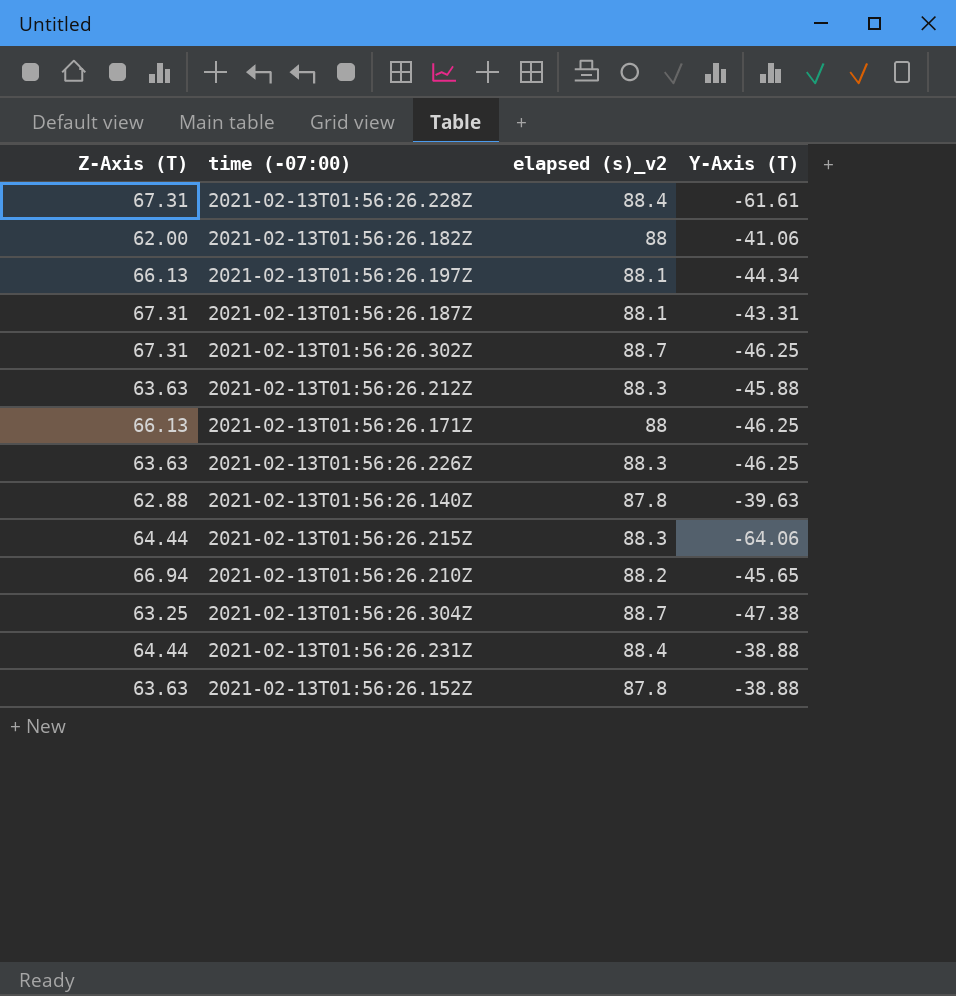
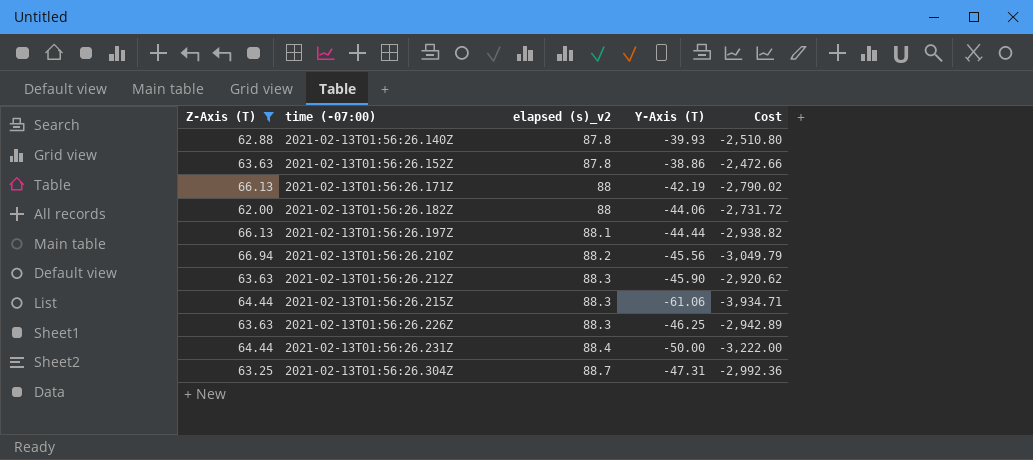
filter: none -> Z-Axis (T) != 67.31
row order: none -> time (-07:00) ascending
column Cost | formula: none -> [Z-Axis (T)] * [Y-Axis (T)]
2021-02-13T01:56:26.140Z | Y-Axis (T): -39.63 -> -39.93
2021-02-13T01:56:26.152Z | Y-Axis (T): -38.88 -> -38.86
2021-02-13T01:56:26.171Z | Y-Axis (T): -46.25 -> -42.19
2021-02-13T01:56:26.182Z | Y-Axis (T): -41.06 -> -44.06
2021-02-13T01:56:26.197Z | Y-Axis (T): -44.34 -> -44.44
2021-02-13T01:56:26.210Z | Y-Axis (T): -45.65 -> -45.56
2021-02-13T01:56:26.212Z | Y-Axis (T): -45.88 -> -45.90
2021-02-13T01:56:26.215Z | Y-Axis (T): -64.06 -> -61.06
2021-02-13T01:56:26.231Z | Y-Axis (T): -38.88 -> -50.00
2021-02-13T01:56:26.304Z | Y-Axis (T): -47.38 -> -47.31

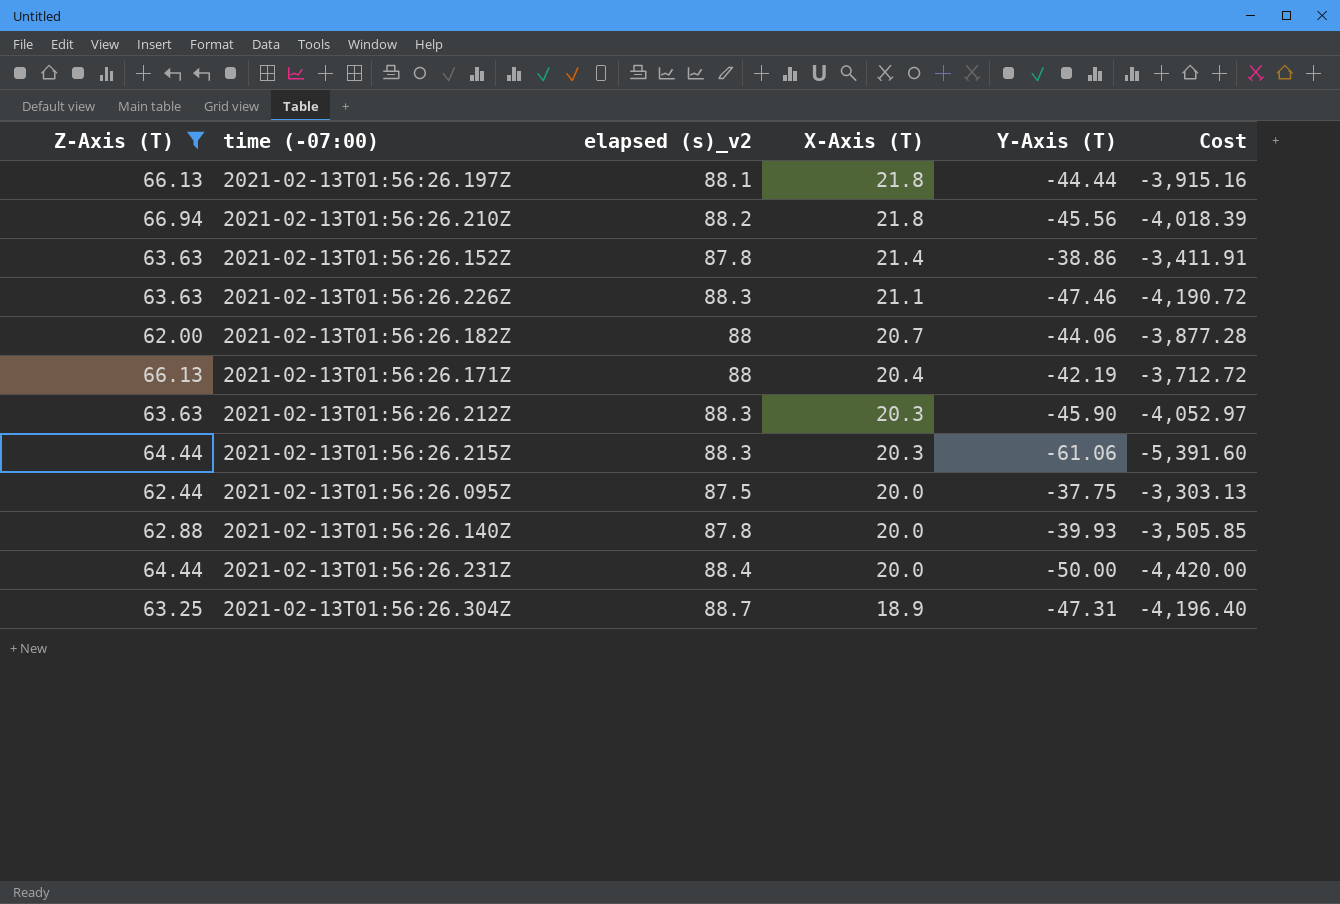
row order: time (-07:00) ascending -> X-Axis (T) descending
column X-Axis (T) | position: none -> 4
column Cost | formula: [Z-Axis (T)] * [Y-Axis (T)] -> [elapsed (s)_v2] * [Y-Axis (T)]
2021-02-13T01:56:26.226Z | Y-Axis (T): -46.25 -> -47.46
row 2021-02-13T01:56:26.095Z: none -> 62.44 | 87.5 | 20.0 | -37.75 | -3,303.13

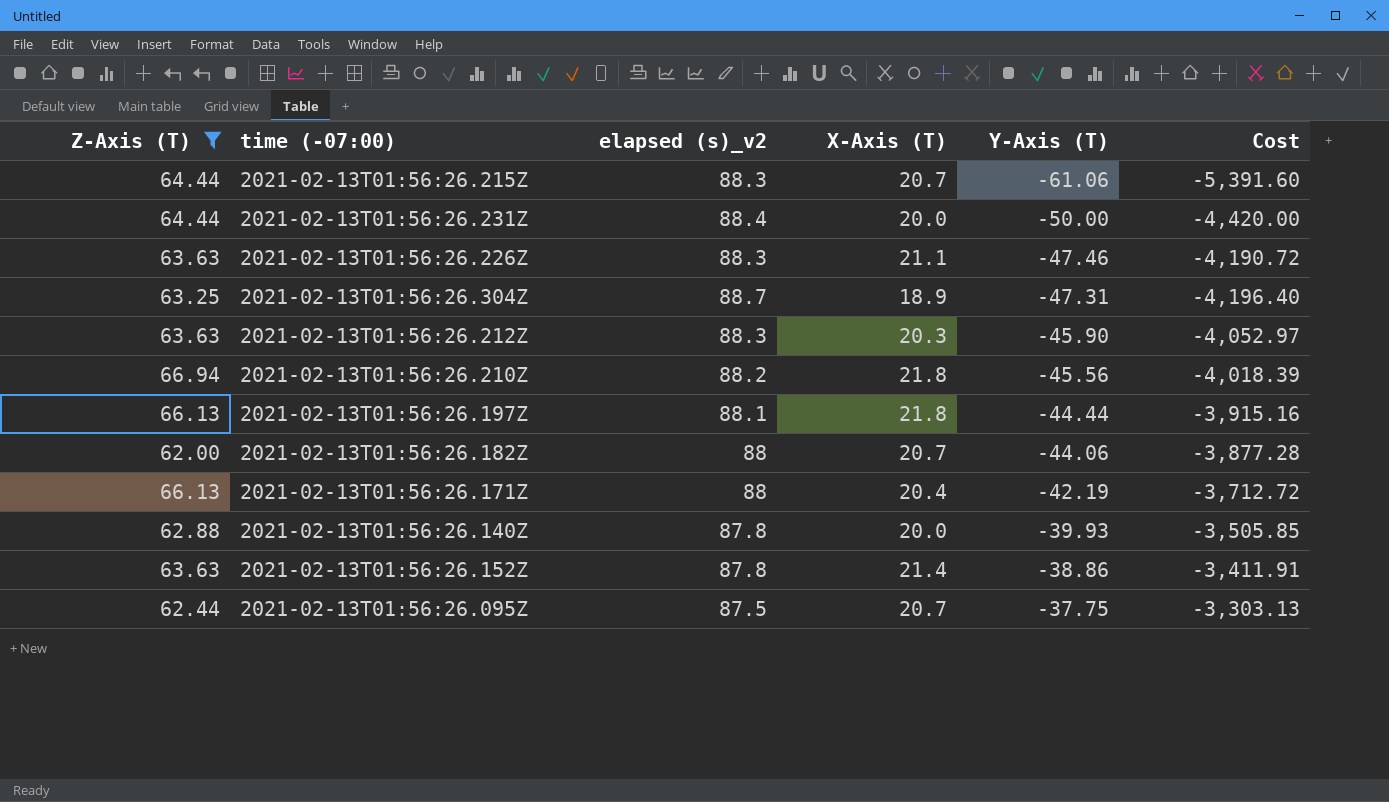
row order: X-Axis (T) descending -> Y-Axis (T) ascending
2021-02-13T01:56:26.215Z | X-Axis (T): 20.3 -> 20.7
2021-02-13T01:56:26.095Z | X-Axis (T): 20.0 -> 20.7

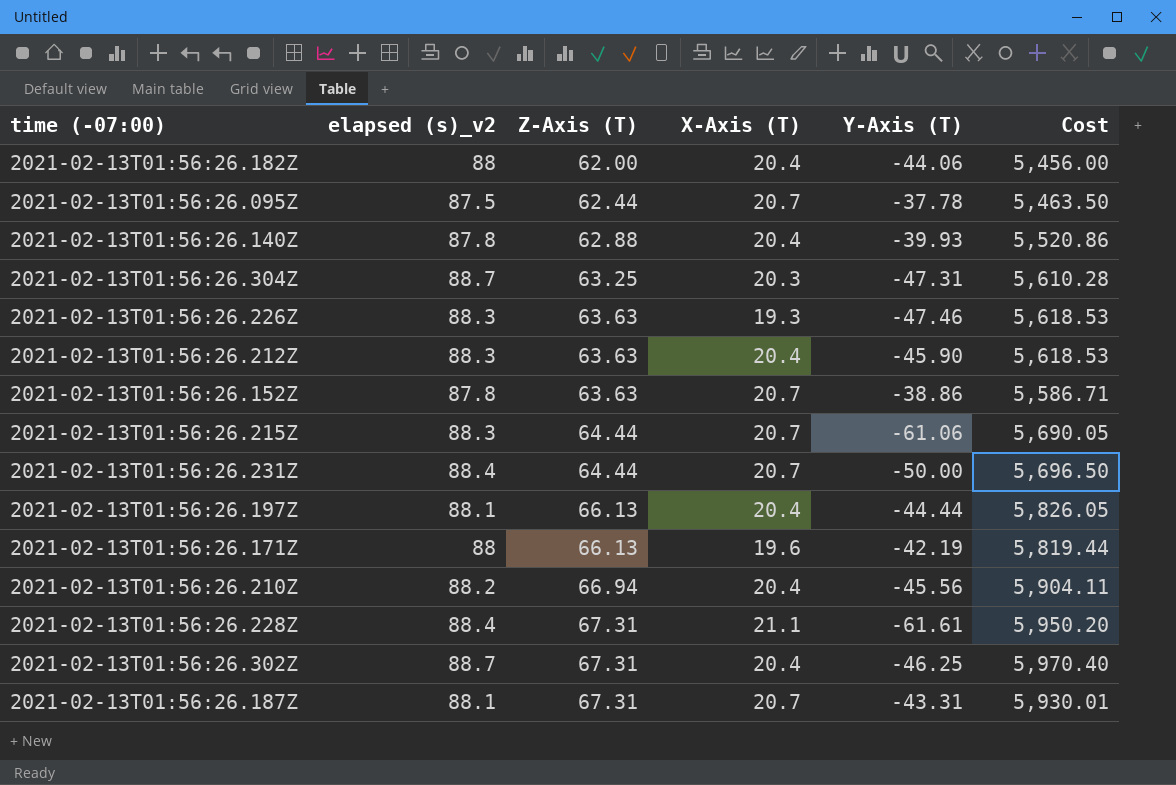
filter: Z-Axis (T) != 67.31 -> none
row order: Y-Axis (T) ascending -> Z-Axis (T) ascending
column Z-Axis (T) | position: 1 -> 3
column Cost | formula: [elapsed (s)_v2] * [Y-Axis (T)] -> [elapsed (s)_v2] * [Z-Axis (T)]
2021-02-13T01:56:26.182Z | X-Axis (T): 20.7 -> 20.4
2021-02-13T01:56:26.095Z | Y-Axis (T): -37.75 -> -37.78
2021-02-13T01:56:26.140Z | X-Axis (T): 20.0 -> 20.4
2021-02-13T01:56:26.304Z | X-Axis (T): 18.9 -> 20.3
2021-02-13T01:56:26.226Z | X-Axis (T): 21.1 -> 19.3
2021-02-13T01:56:26.212Z | X-Axis (T): 20.3 -> 20.4
2021-02-13T01:56:26.152Z | X-Axis (T): 21.4 -> 20.7
2021-02-13T01:56:26.231Z | X-Axis (T): 20.0 -> 20.7
2021-02-13T01:56:26.197Z | X-Axis (T): 21.8 -> 20.4
2021-02-13T01:56:26.171Z | X-Axis (T): 20.4 -> 19.6
2021-02-13T01:56:26.210Z | X-Axis (T): 21.8 -> 20.4

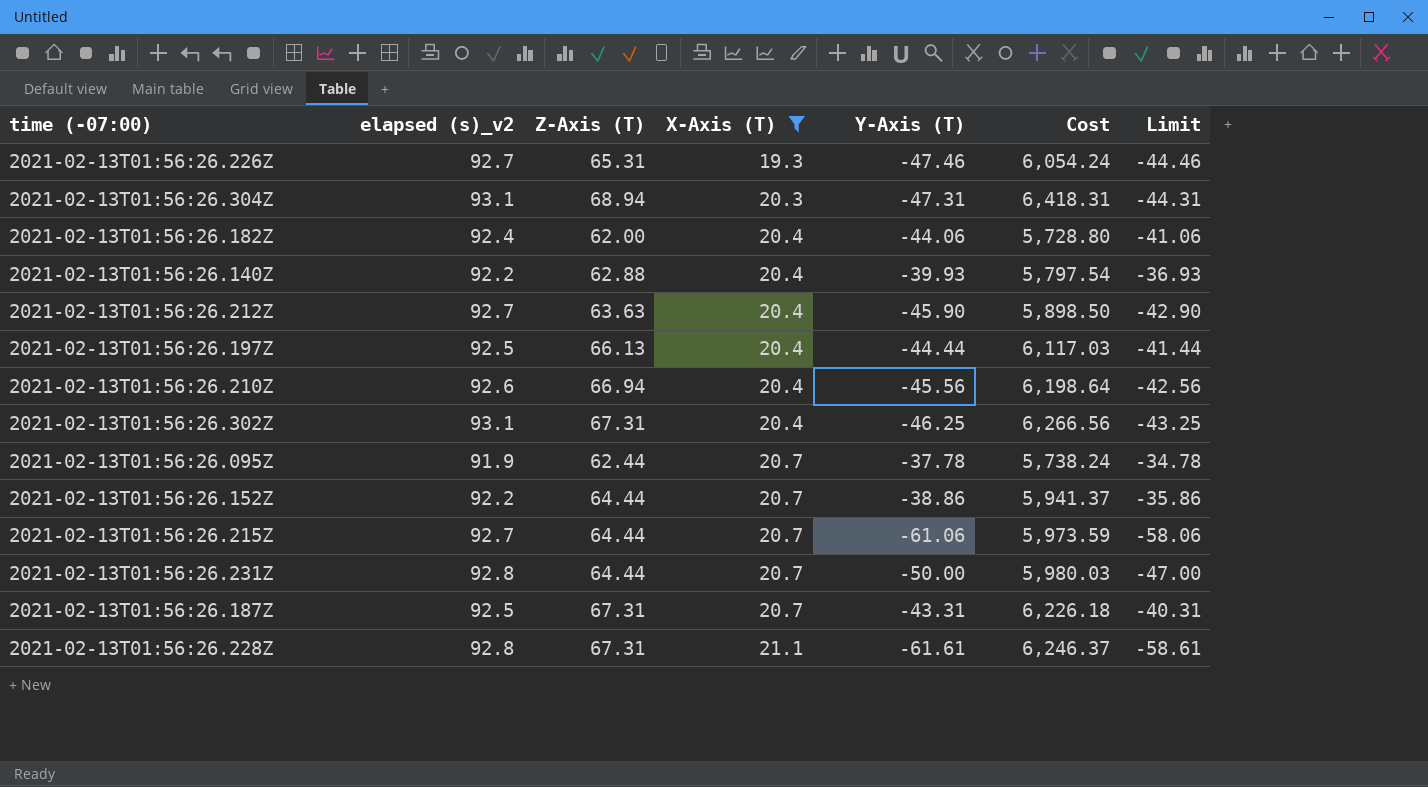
filter: none -> X-Axis (T) != 19.6
row order: Z-Axis (T) ascending -> X-Axis (T) ascending
column Limit | formula: none -> [Y-Axis (T)] + 3
2021-02-13T01:56:26.226Z | elapsed (s)_v2: 88.3 -> 92.7
2021-02-13T01:56:26.226Z | Z-Axis (T): 63.63 -> 65.31
2021-02-13T01:56:26.226Z | Cost: 5,618.53 -> 6,054.24
2021-02-13T01:56:26.304Z | elapsed (s)_v2: 88.7 -> 93.1
2021-02-13T01:56:26.304Z | Z-Axis (T): 63.25 -> 68.94
2021-02-13T01:56:26.304Z | Cost: 5,610.28 -> 6,418.31
2021-02-13T01:56:26.182Z | elapsed (s)_v2: 88 -> 92.4
2021-02-13T01:56:26.182Z | Cost: 5,456.00 -> 5,728.80
2021-02-13T01:56:26.140Z | elapsed (s)_v2: 87.8 -> 92.2
2021-02-13T01:56:26.140Z | Cost: 5,520.86 -> 5,797.54
2021-02-13T01:56:26.212Z | elapsed (s)_v2: 88.3 -> 92.7
2021-02-13T01:56:26.212Z | Cost: 5,618.53 -> 5,898.50
2021-02-13T01:56:26.197Z | elapsed (s)_v2: 88.1 -> 92.5
2021-02-13T01:56:26.197Z | Cost: 5,826.05 -> 6,117.03
2021-02-13T01:56:26.210Z | elapsed (s)_v2: 88.2 -> 92.6
2021-02-13T01:56:26.210Z | Cost: 5,904.11 -> 6,198.64
2021-02-13T01:56:26.302Z | elapsed (s)_v2: 88.7 -> 93.1
2021-02-13T01:56:26.302Z | Cost: 5,970.40 -> 6,266.56
2021-02-13T01:56:26.095Z | elapsed (s)_v2: 87.5 -> 91.9
2021-02-13T01:56:26.095Z | Cost: 5,463.50 -> 5,738.24
2021-02-13T01:56:26.152Z | elapsed (s)_v2: 87.8 -> 92.2
2021-02-13T01:56:26.152Z | Z-Axis (T): 63.63 -> 64.44
2021-02-13T01:56:26.152Z | Cost: 5,586.71 -> 5,941.37
2021-02-13T01:56:26.215Z | elapsed (s)_v2: 88.3 -> 92.7
2021-02-13T01:56:26.215Z | Cost: 5,690.05 -> 5,973.59
2021-02-13T01:56:26.231Z | elapsed (s)_v2: 88.4 -> 92.8
2021-02-13T01:56:26.231Z | Cost: 5,696.50 -> 5,980.03
2021-02-13T01:56:26.187Z | elapsed (s)_v2: 88.1 -> 92.5
2021-02-13T01:56:26.187Z | Cost: 5,930.01 -> 6,226.18
2021-02-13T01:56:26.228Z | elapsed (s)_v2: 88.4 -> 92.8
2021-02-13T01:56:26.228Z | Cost: 5,950.20 -> 6,246.37

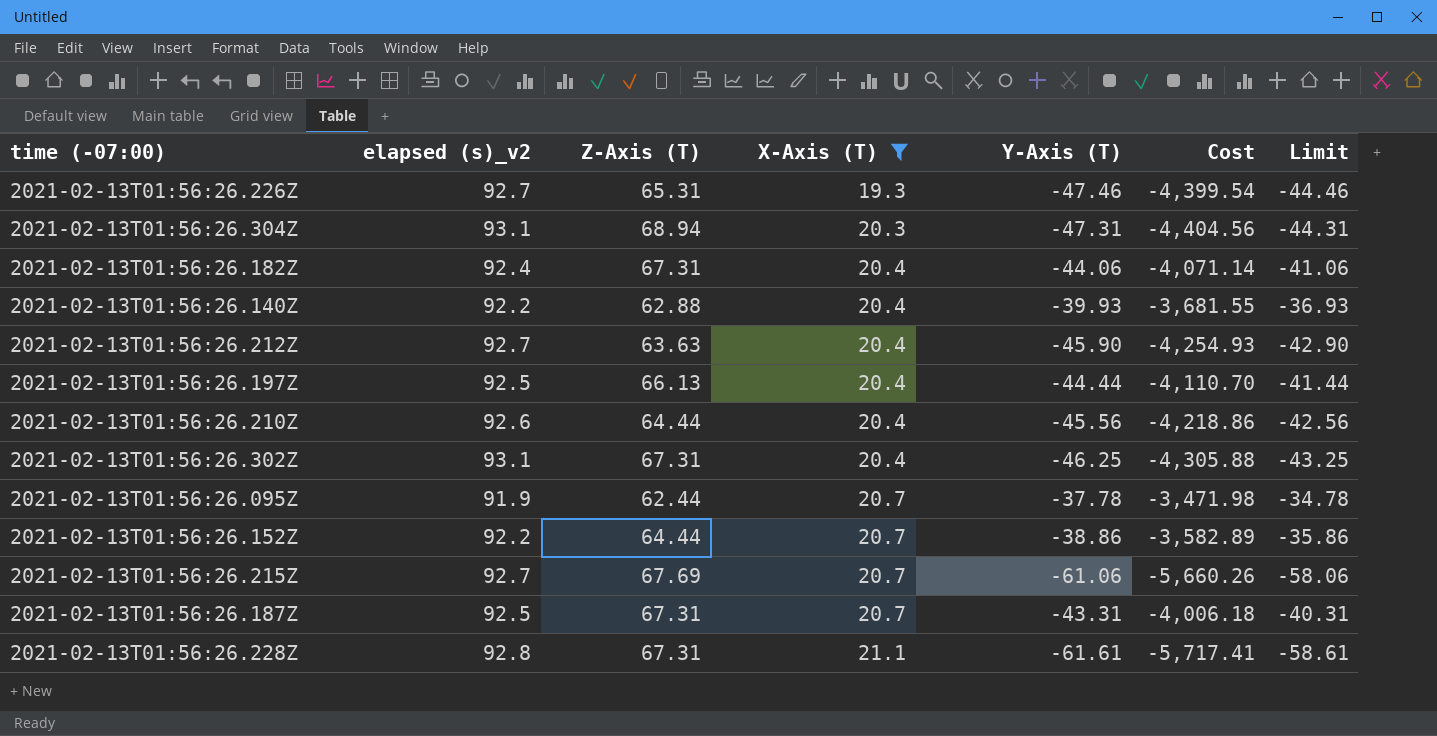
column Cost | formula: [elapsed (s)_v2] * [Z-Axis (T)] -> [elapsed (s)_v2] * [Y-Axis (T)]
row 2021-02-13T01:56:26.231Z: 92.8 | 64.44 | 20.7 | -50.00 | 5,980.03 | -47.00 -> none
2021-02-13T01:56:26.182Z | Z-Axis (T): 62.00 -> 67.31
2021-02-13T01:56:26.210Z | Z-Axis (T): 66.94 -> 64.44
2021-02-13T01:56:26.215Z | Z-Axis (T): 64.44 -> 67.69

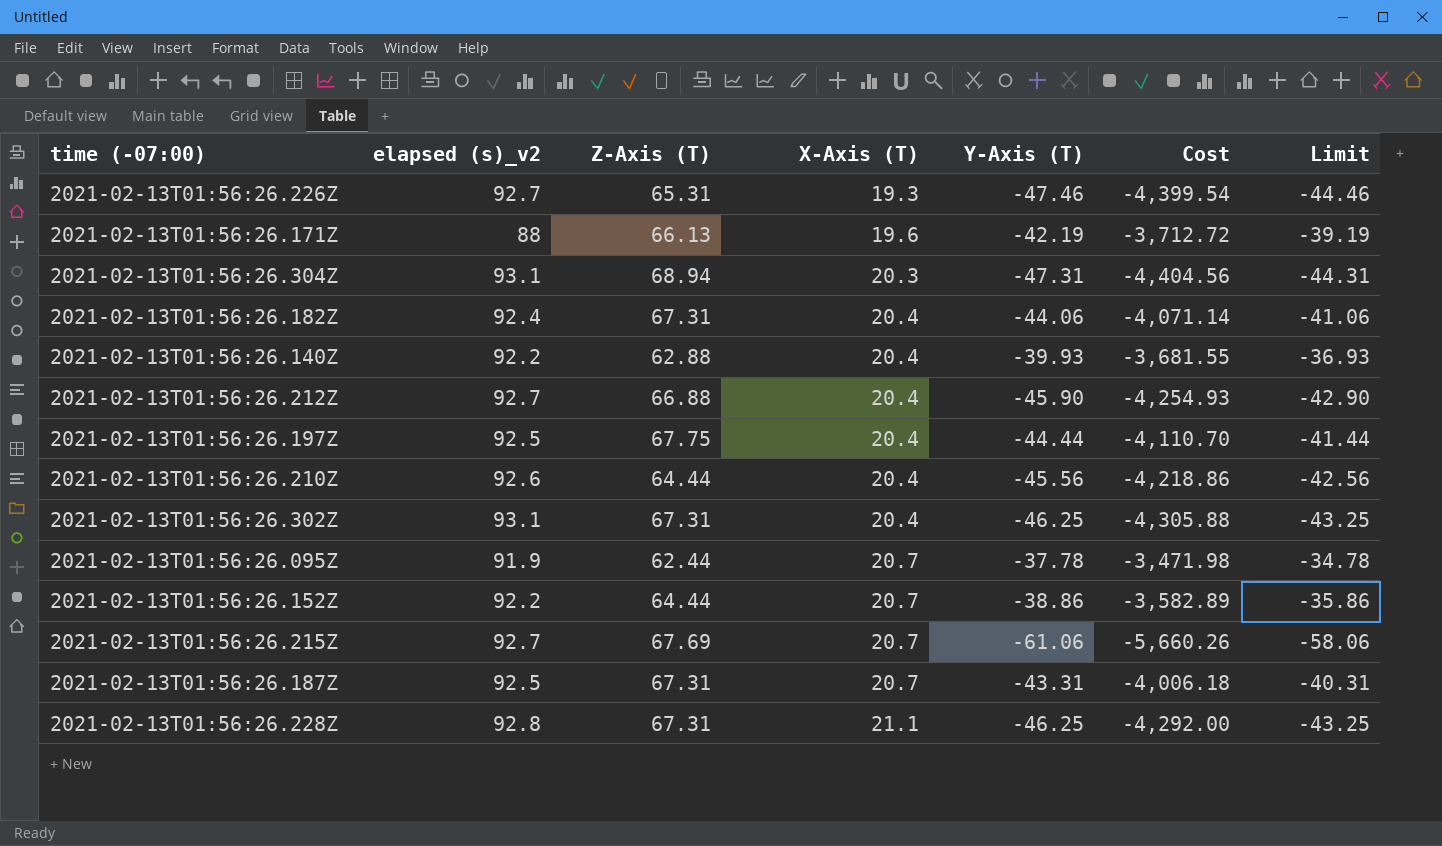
filter: X-Axis (T) != 19.6 -> none
2021-02-13T01:56:26.212Z | Z-Axis (T): 63.63 -> 66.88
2021-02-13T01:56:26.197Z | Z-Axis (T): 66.13 -> 67.75
2021-02-13T01:56:26.228Z | Y-Axis (T): -61.61 -> -46.25
2021-02-13T01:56:26.228Z | Cost: -5,717.41 -> -4,292.00
2021-02-13T01:56:26.228Z | Limit: -58.61 -> -43.25

